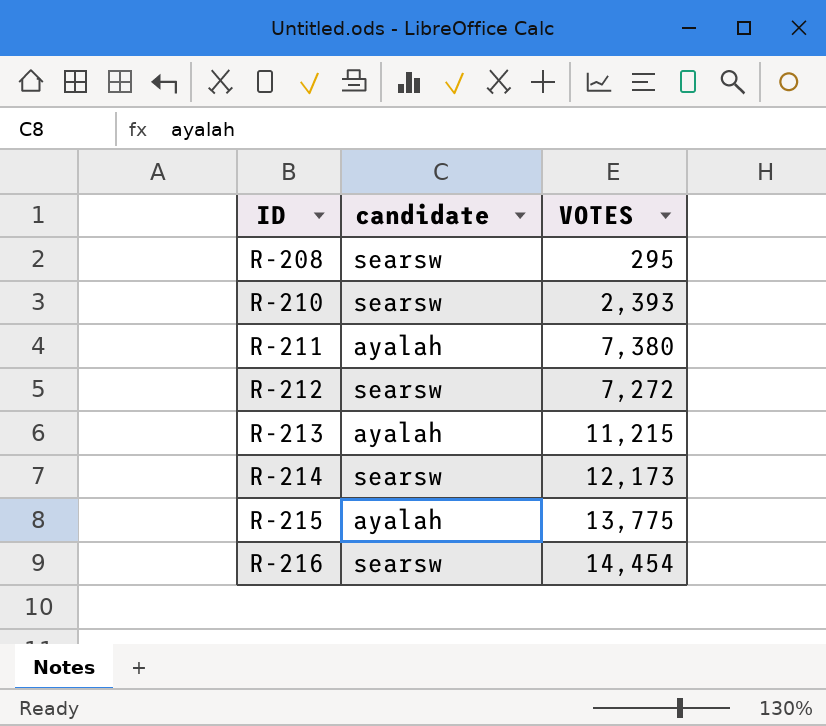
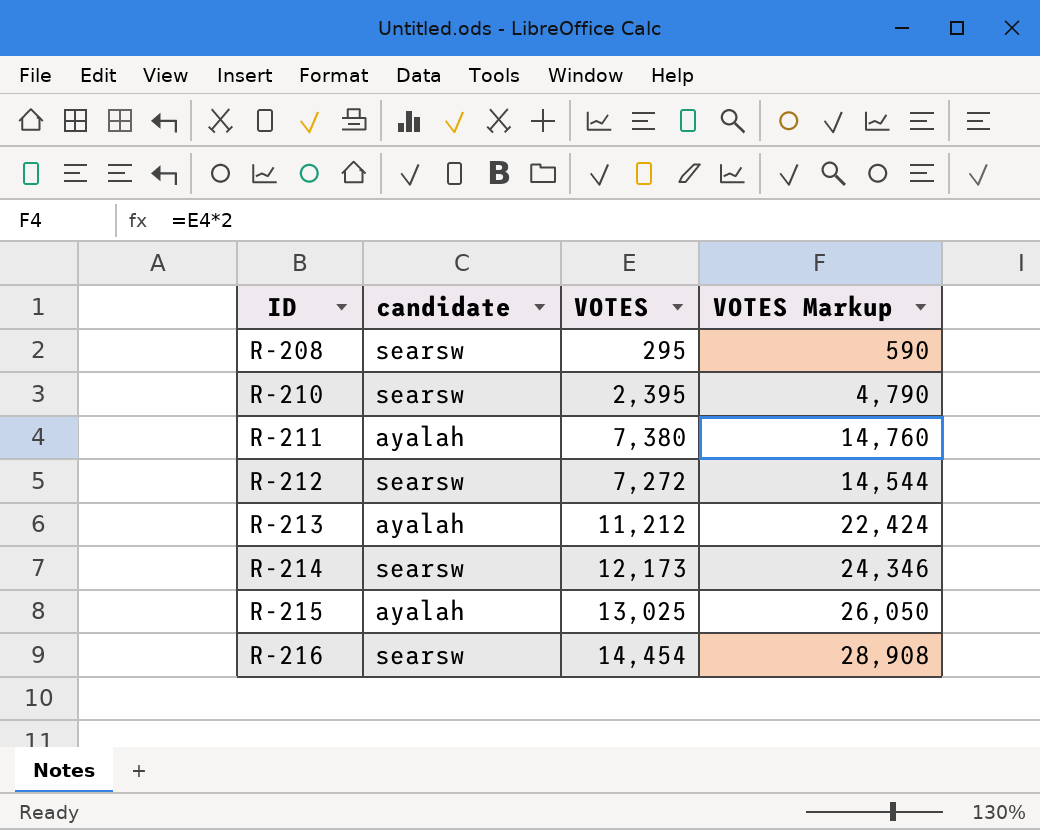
column VOTES Markup | formula: none -> [VOTES] * 2
R-210 | VOTES: 2,393 -> 2,395
R-213 | VOTES: 11,215 -> 11,212
R-215 | VOTES: 13,775 -> 13,025

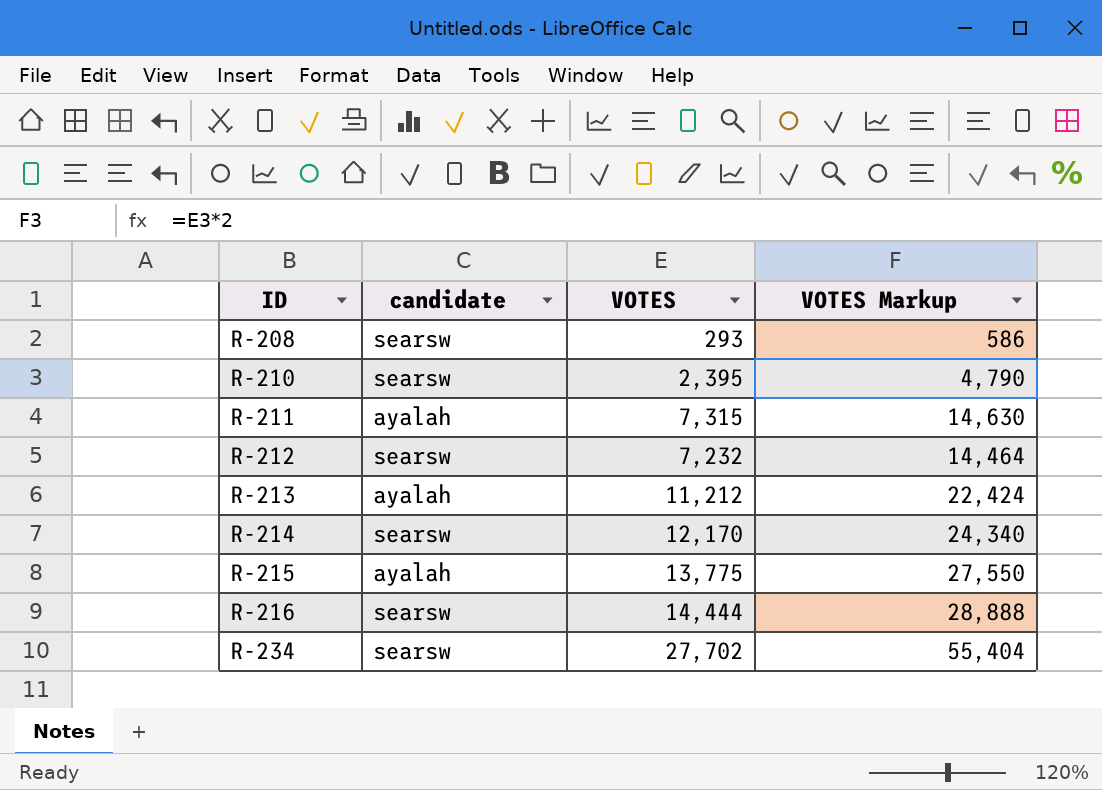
R-208 | VOTES: 295 -> 293
R-208 | VOTES Markup: 590 -> 586
R-211 | VOTES: 7,380 -> 7,315
R-211 | VOTES Markup: 14,760 -> 14,630
R-212 | VOTES: 7,272 -> 7,232
R-212 | VOTES Markup: 14,544 -> 14,464
R-214 | VOTES: 12,173 -> 12,170
R-214 | VOTES Markup: 24,346 -> 24,340
R-215 | VOTES: 13,025 -> 13,775
R-215 | VOTES Markup: 26,050 -> 27,550
R-216 | VOTES: 14,454 -> 14,444
R-216 | VOTES Markup: 28,908 -> 28,888
row R-234: none -> searsw | 27,702 | 55,404

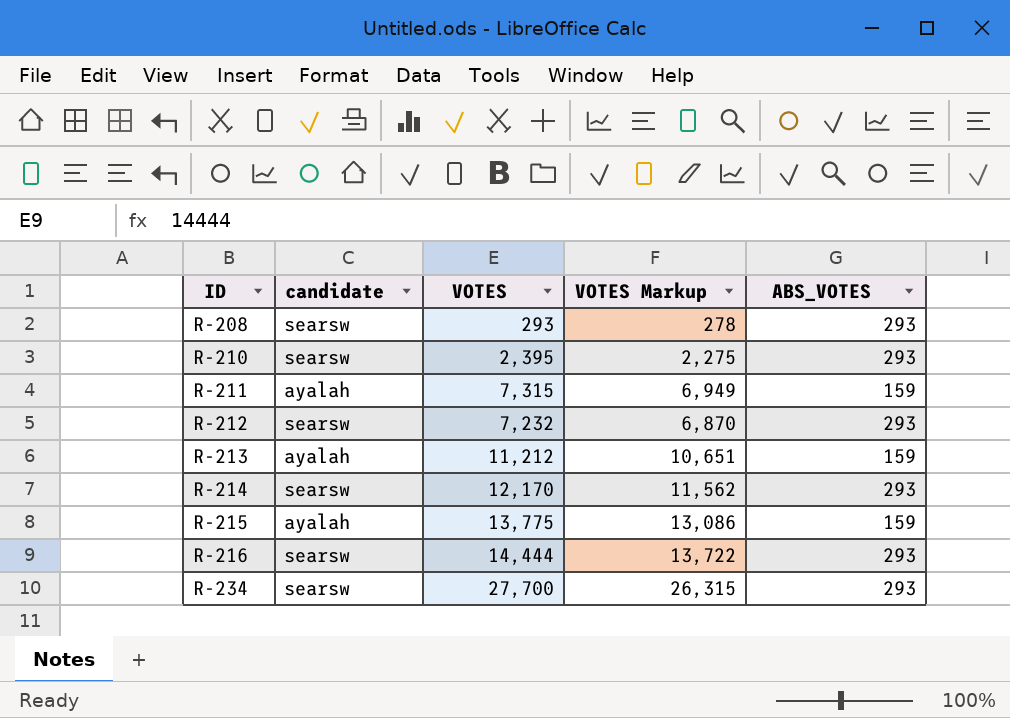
column VOTES Markup | formula: [VOTES] * 2 -> [VOTES] * 0.95
column ABS_VOTES | position: none -> 5
R-234 | VOTES: 27,702 -> 27,700

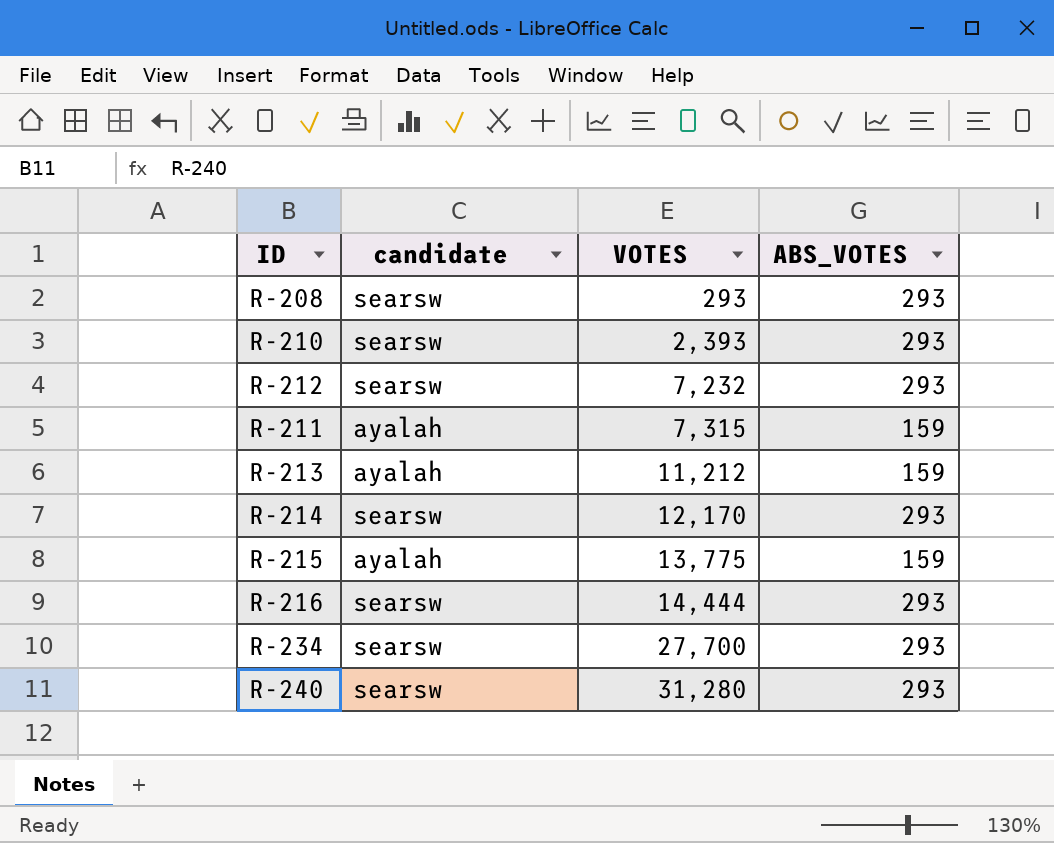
row order: ID ascending -> VOTES ascending
column VOTES Markup | formula: [VOTES] * 0.95 -> none
R-210 | VOTES: 2,395 -> 2,393
row R-240: none -> searsw | 31,280 | 293

